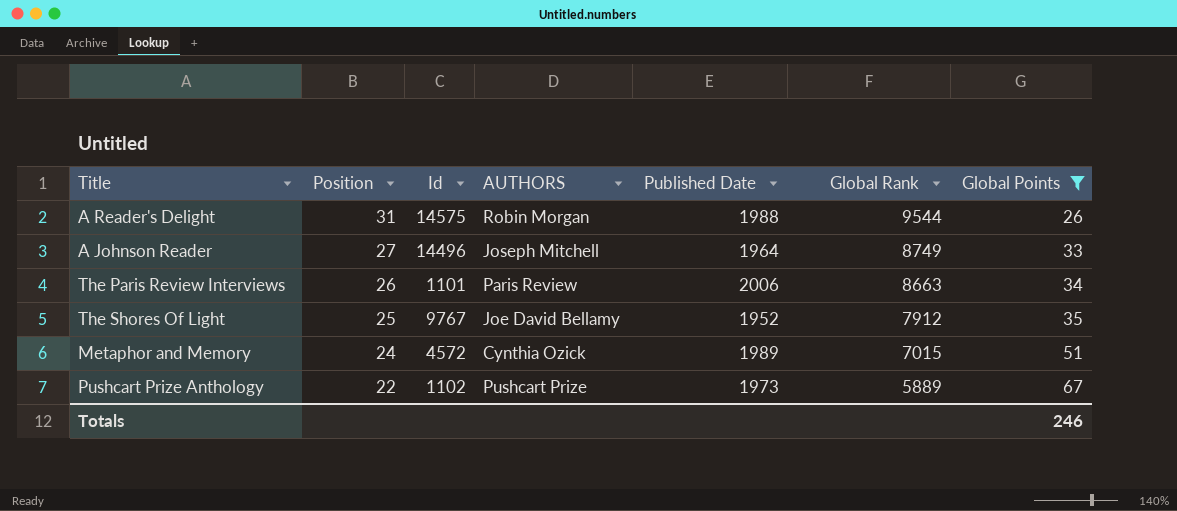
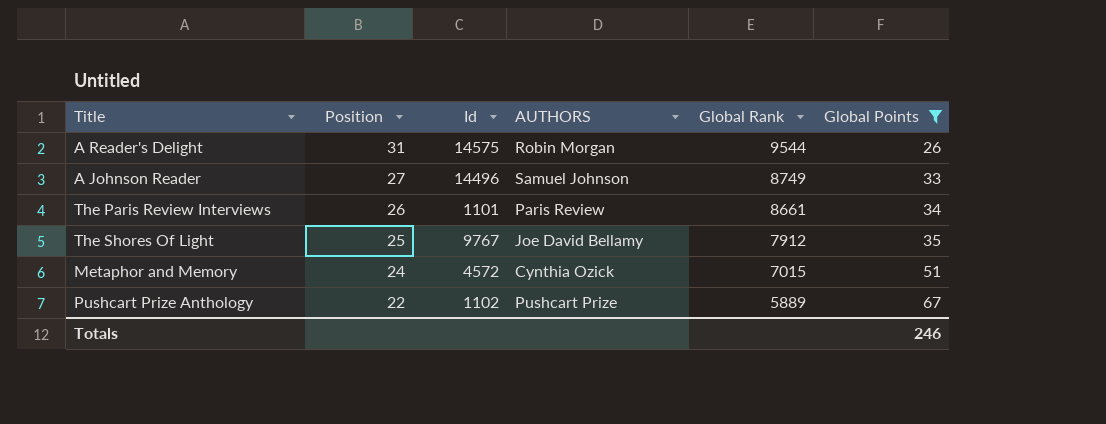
column Published Date | position: 5 -> none
A Johnson Reader | AUTHORS: Joseph Mitchell -> Samuel Johnson
The Paris Review Interviews | Global Rank: 8663 -> 8661

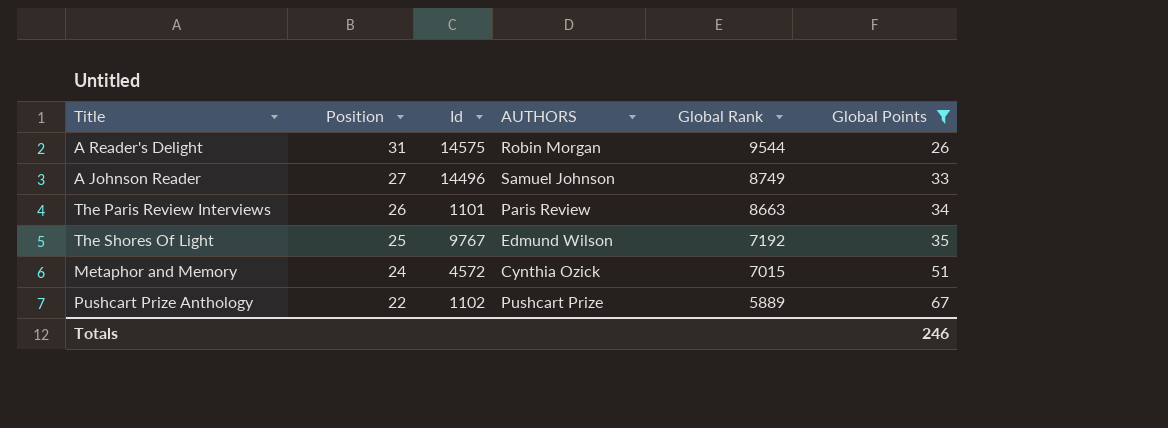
The Paris Review Interviews | Global Rank: 8661 -> 8663
The Shores Of Light | AUTHORS: Joe David Bellamy -> Edmund Wilson
The Shores Of Light | Global Rank: 7912 -> 7192

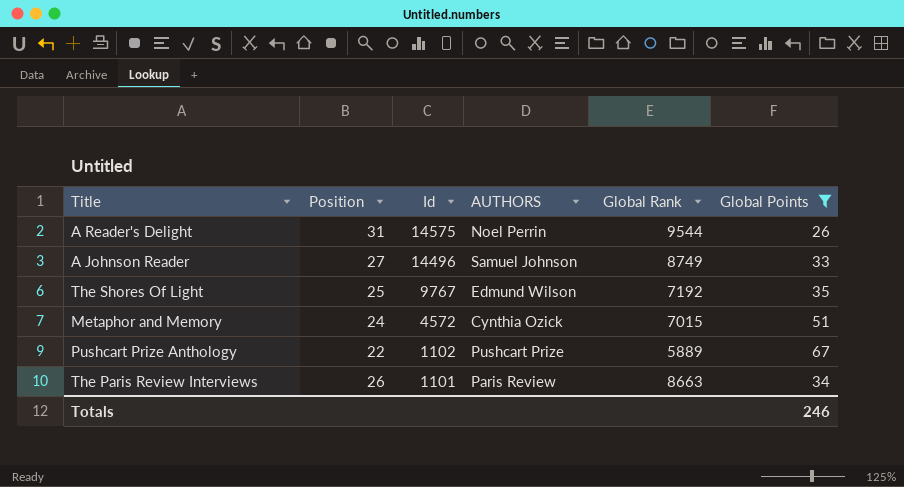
row order: Position descending -> Id descending
A Reader's Delight | AUTHORS: Robin Morgan -> Noel Perrin

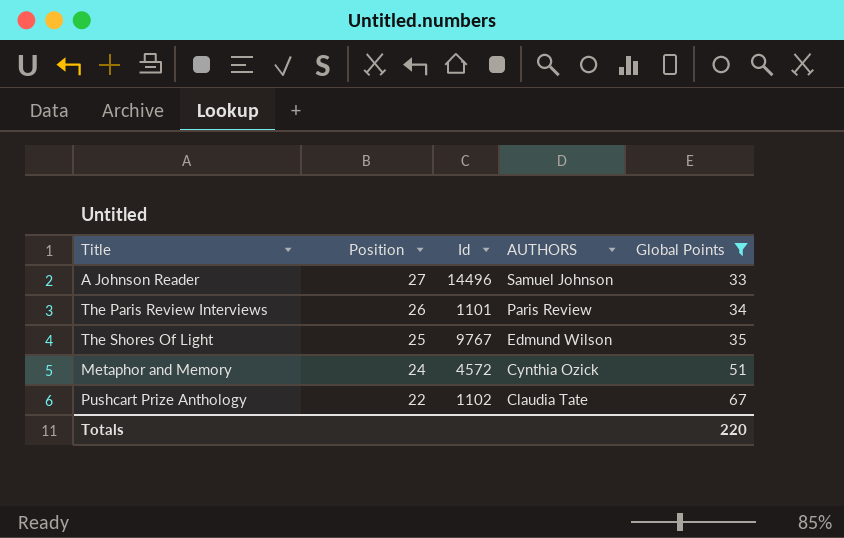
row order: Id descending -> Position descending
column Global Rank | position: 5 -> none
row A Reader's Delight: 31 | 14575 | Noel Perrin | 9544 | 26 -> none
Pushcart Prize Anthology | AUTHORS: Pushcart Prize -> Claudia Tate
Totals | Global Points: 246 -> 220

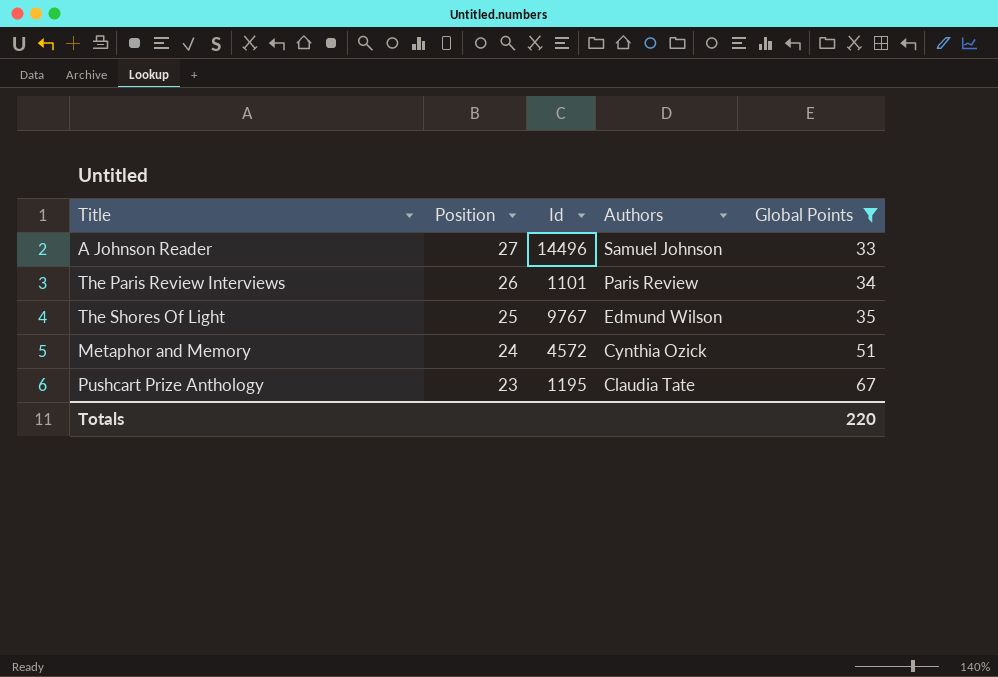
column name: AUTHORS -> Authors
Pushcart Prize Anthology | Position: 22 -> 23
Pushcart Prize Anthology | Id: 1102 -> 1195

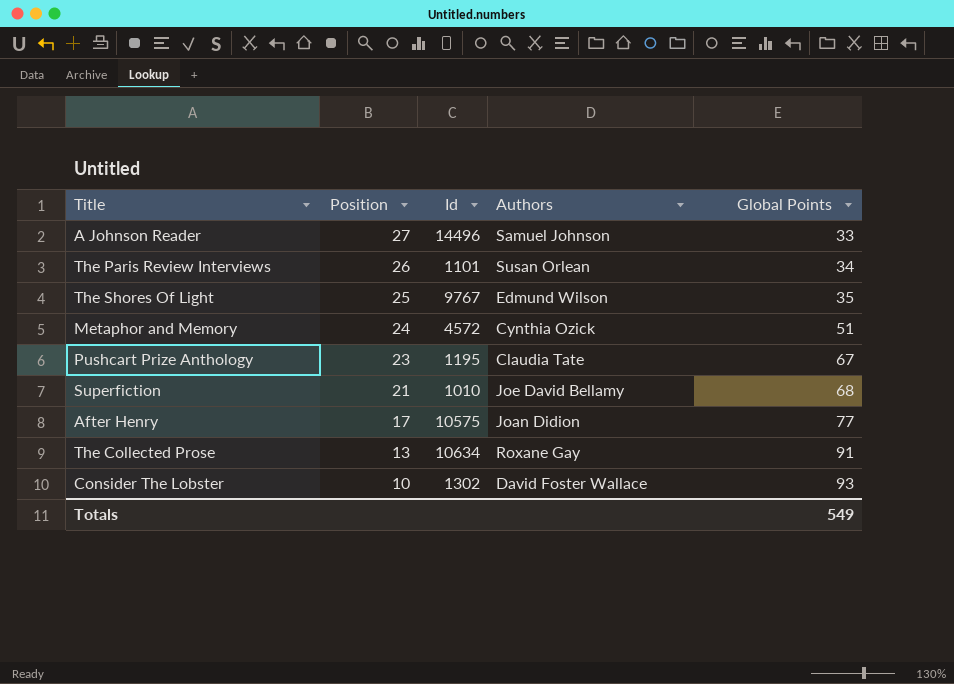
filter: Global Points <= 67 -> none
The Paris Review Interviews | Authors: Paris Review -> Susan Orlean
Totals | Global Points: 220 -> 549

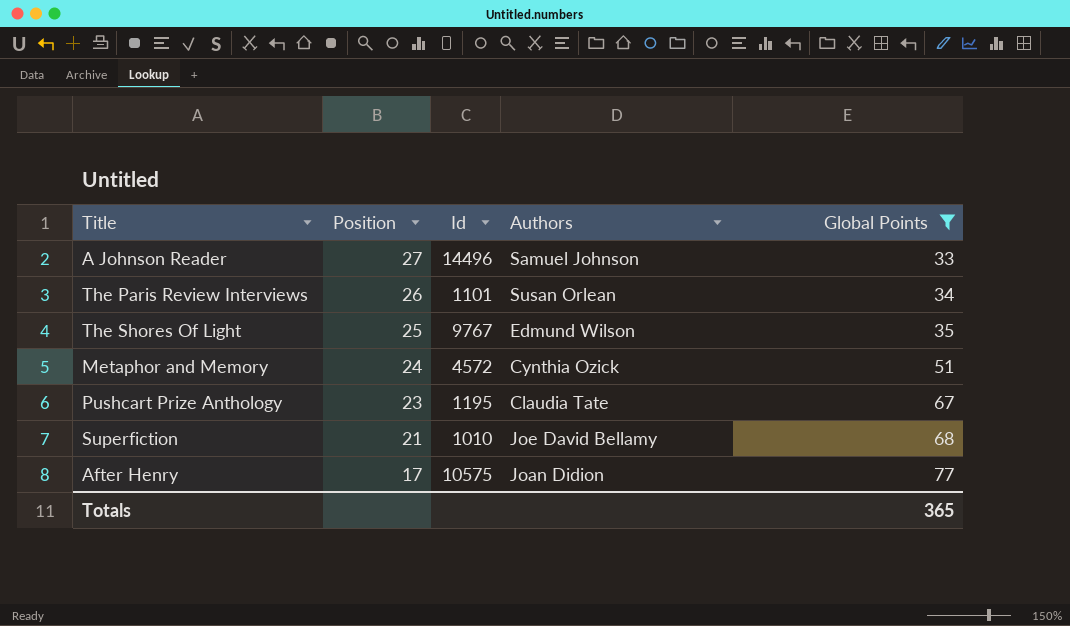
filter: none -> Global Points <= 77
Totals | Global Points: 549 -> 365

